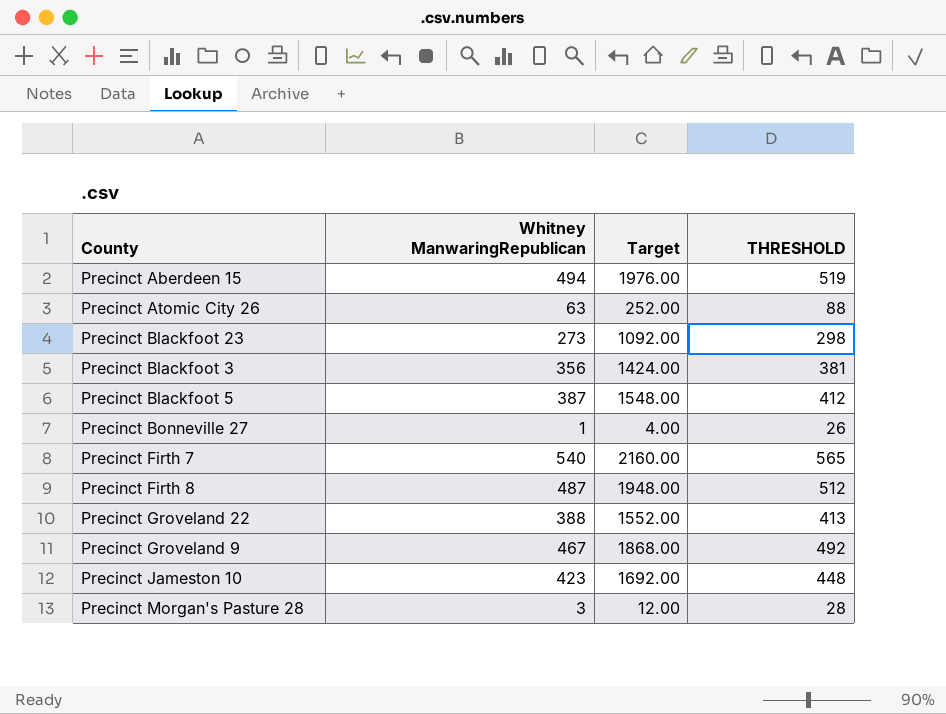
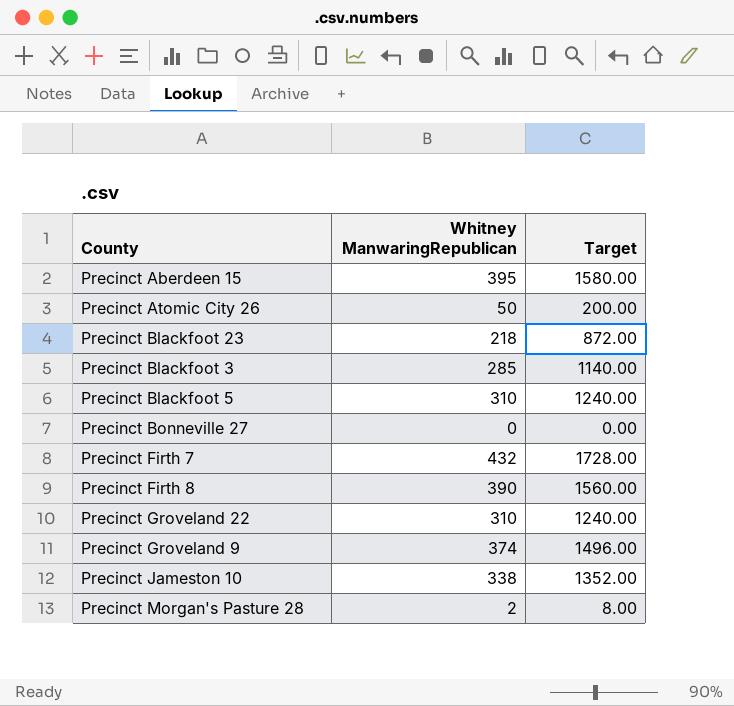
column THRESHOLD | formula: [Whitney ManwaringRepublican] + 25 -> none
Precinct Aberdeen 15 | Whitney ManwaringRepublican: 494 -> 395
Precinct Aberdeen 15 | Target: 1976.00 -> 1580.00
Precinct Atomic City 26 | Whitney ManwaringRepublican: 63 -> 50
Precinct Atomic City 26 | Target: 252.00 -> 200.00
Precinct Blackfoot 23 | Whitney ManwaringRepublican: 273 -> 218
Precinct Blackfoot 23 | Target: 1092.00 -> 872.00
Precinct Blackfoot 3 | Whitney ManwaringRepublican: 356 -> 285
Precinct Blackfoot 3 | Target: 1424.00 -> 1140.00
Precinct Blackfoot 5 | Whitney ManwaringRepublican: 387 -> 310
Precinct Blackfoot 5 | Target: 1548.00 -> 1240.00
Precinct Bonneville 27 | Whitney ManwaringRepublican: 1 -> 0
Precinct Bonneville 27 | Target: 4.00 -> 0.00
Precinct Firth 7 | Whitney ManwaringRepublican: 540 -> 432
Precinct Firth 7 | Target: 2160.00 -> 1728.00
Precinct Firth 8 | Whitney ManwaringRepublican: 487 -> 390
Precinct Firth 8 | Target: 1948.00 -> 1560.00
Precinct Groveland 22 | Whitney ManwaringRepublican: 388 -> 310
Precinct Groveland 22 | Target: 1552.00 -> 1240.00
Precinct Groveland 9 | Whitney ManwaringRepublican: 467 -> 374
Precinct Groveland 9 | Target: 1868.00 -> 1496.00
Precinct Jameston 10 | Whitney ManwaringRepublican: 423 -> 338
Precinct Jameston 10 | Target: 1692.00 -> 1352.00
Precinct Morgan's Pasture 28 | Whitney ManwaringRepublican: 3 -> 2
Precinct Morgan's Pasture 28 | Target: 12.00 -> 8.00

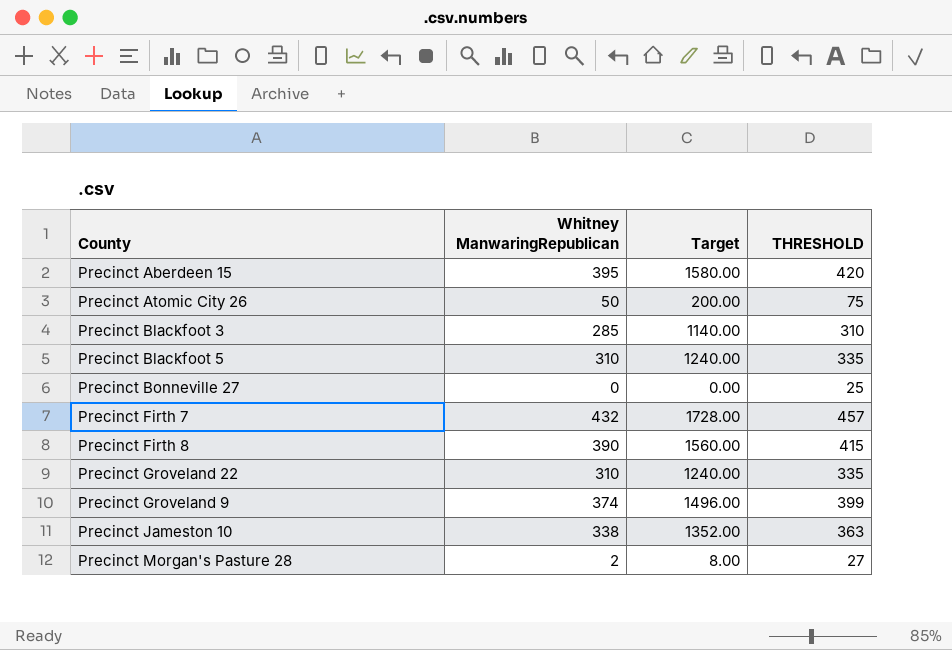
column THRESHOLD | formula: none -> [Whitney ManwaringRepublican] + 25
row Precinct Blackfoot 23: 218 | 872.00 -> none

